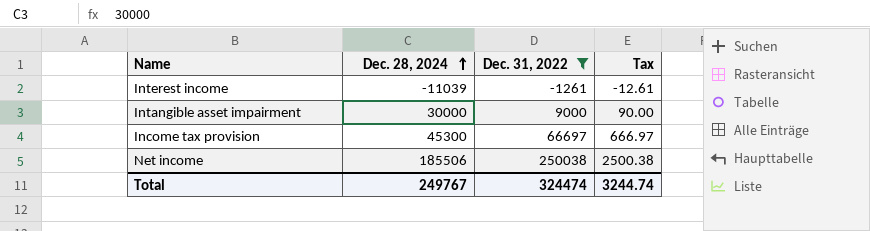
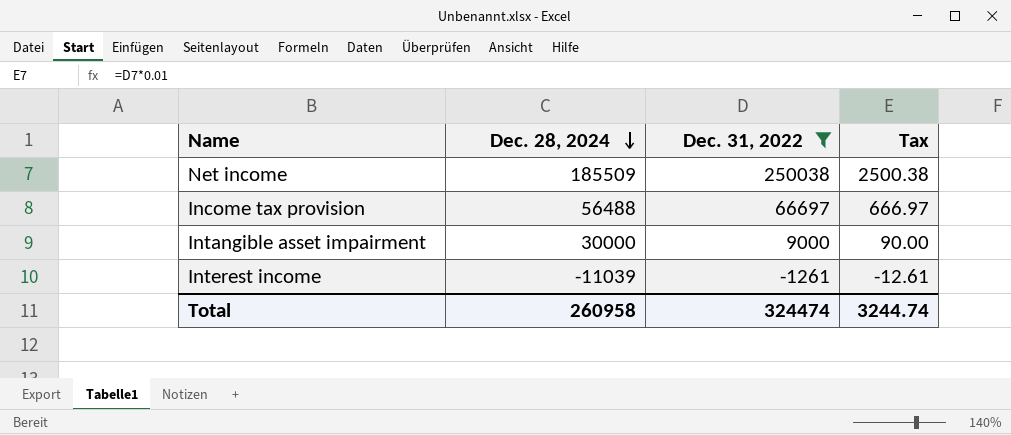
row order: Dec. 28, 2024 ascending -> Dec. 28, 2024 descending
Net income | Dec. 28, 2024: 185506 -> 185509
Income tax provision | Dec. 28, 2024: 45300 -> 56488
Total | Dec. 28, 2024: 249767 -> 260958

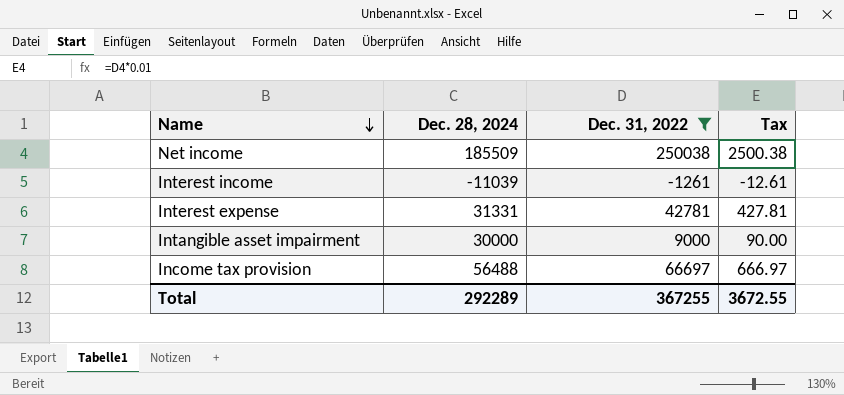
row order: Dec. 28, 2024 descending -> Name descending
row Interest expense: none -> 31331 | 42781 | 427.81
Total | Dec. 28, 2024: 260958 -> 292289
Total | Dec. 31, 2022: 324474 -> 367255
Total | Tax: 3244.74 -> 3672.55

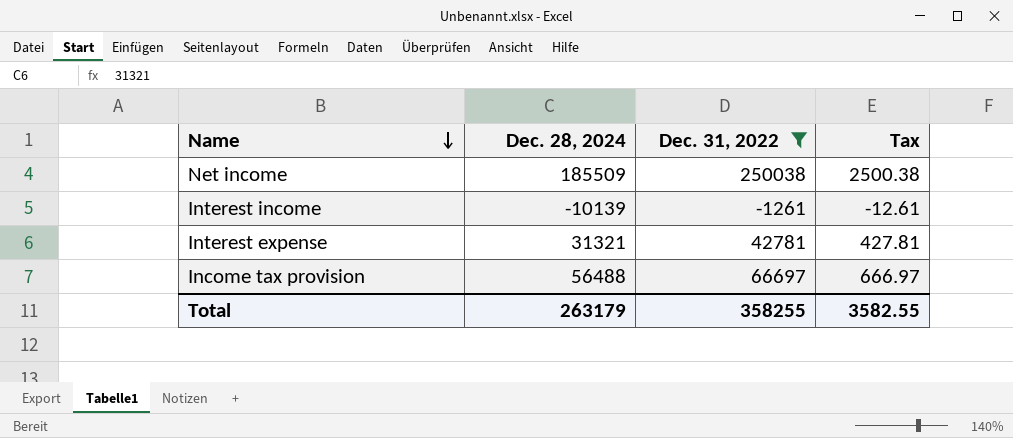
row Intangible asset impairment: 30000 | 9000 | 90.00 -> none
Interest income | Dec. 28, 2024: -11039 -> -10139
Interest expense | Dec. 28, 2024: 31331 -> 31321
Total | Dec. 28, 2024: 292289 -> 263179
Total | Dec. 31, 2022: 367255 -> 358255
Total | Tax: 3672.55 -> 3582.55

